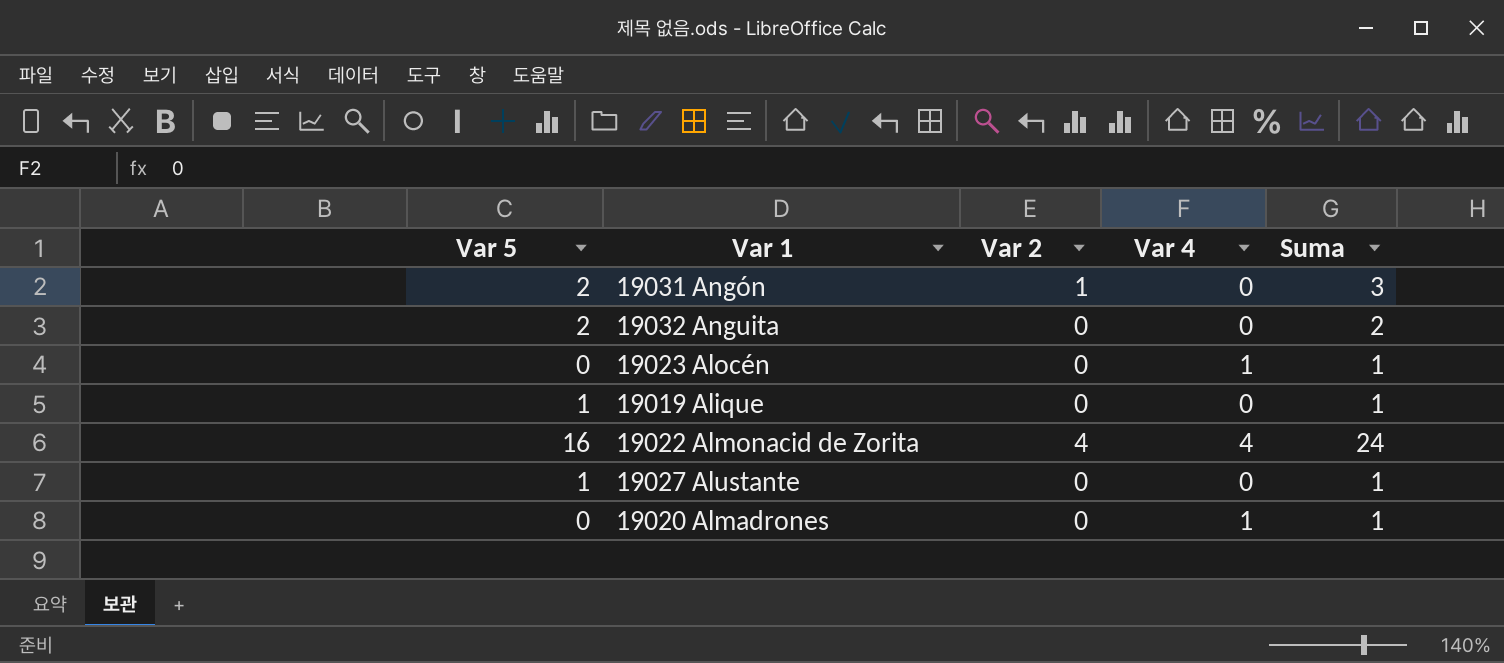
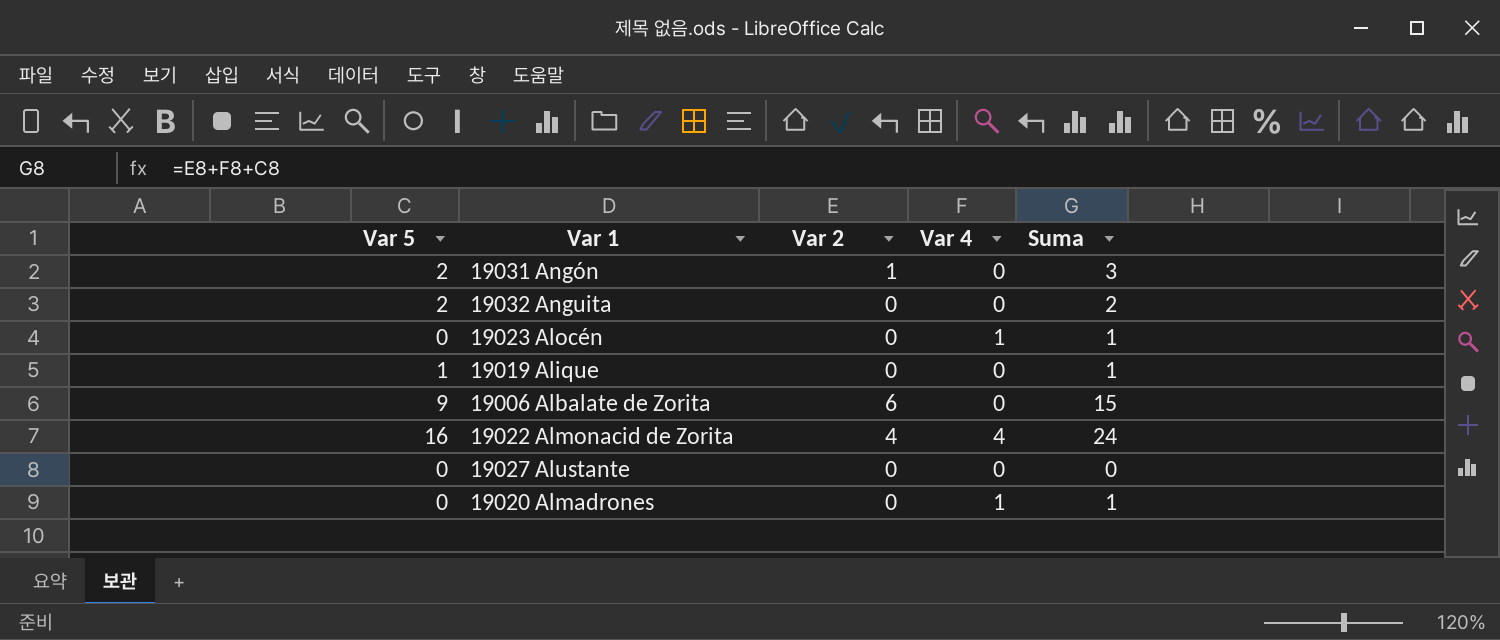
row 19006 Albalate de Zorita: none -> 9 | 6 | 0 | 15
19027 Alustante | Var 5: 1 -> 0
19027 Alustante | Suma: 1 -> 0

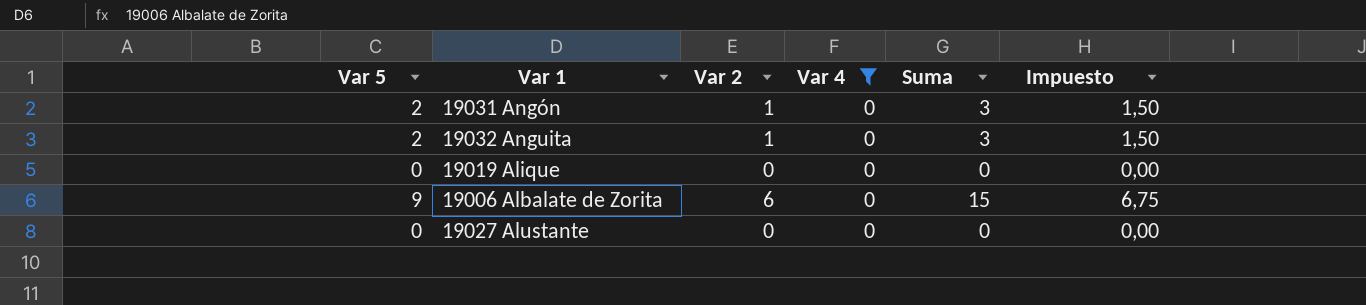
filter: none -> Var 4 = 0
column Impuesto | formula: none -> [Var 5] * 0,75
19032 Anguita | Var 2: 0 -> 1
19032 Anguita | Suma: 2 -> 3
19019 Alique | Var 5: 1 -> 0
19019 Alique | Suma: 1 -> 0

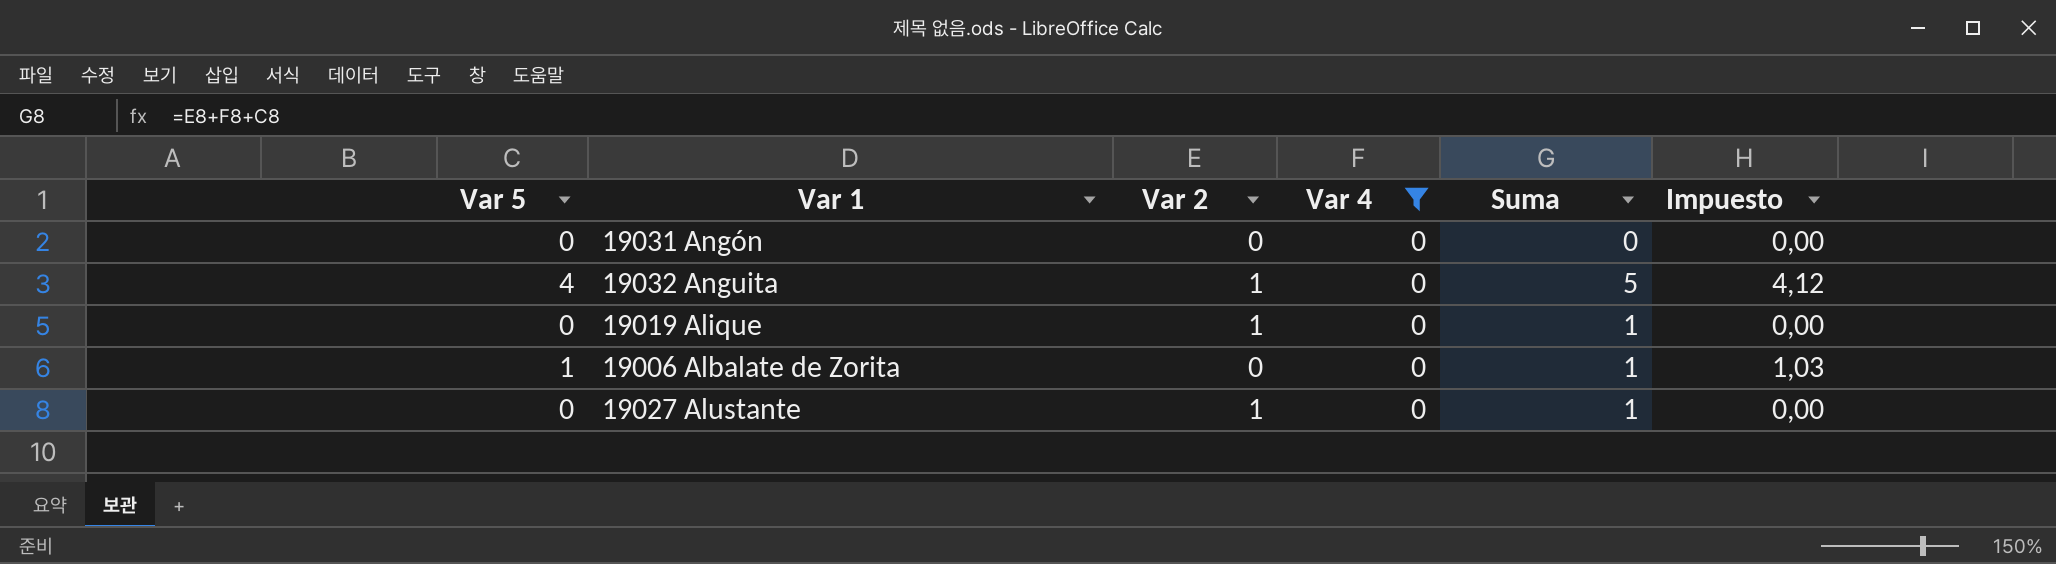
column Impuesto | formula: [Var 5] * 0,75 -> [Var 5] * 1,03
19031 Angón | Var 5: 2 -> 0
19031 Angón | Var 2: 1 -> 0
19031 Angón | Suma: 3 -> 0
19032 Anguita | Var 5: 2 -> 4
19032 Anguita | Suma: 3 -> 5
19019 Alique | Var 2: 0 -> 1
19019 Alique | Suma: 0 -> 1
19006 Albalate de Zorita | Var 5: 9 -> 1
19006 Albalate de Zorita | Var 2: 6 -> 0
19006 Albalate de Zorita | Suma: 15 -> 1
19027 Alustante | Var 2: 0 -> 1
19027 Alustante | Suma: 0 -> 1

